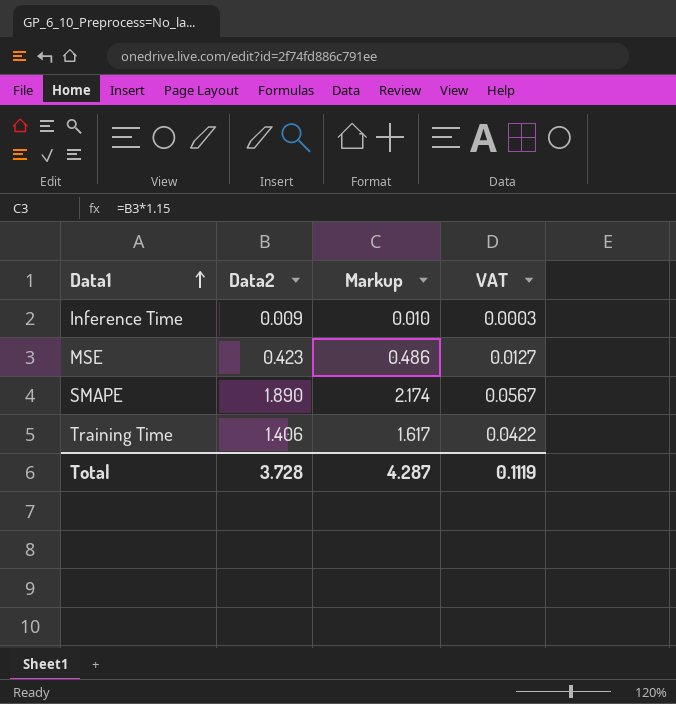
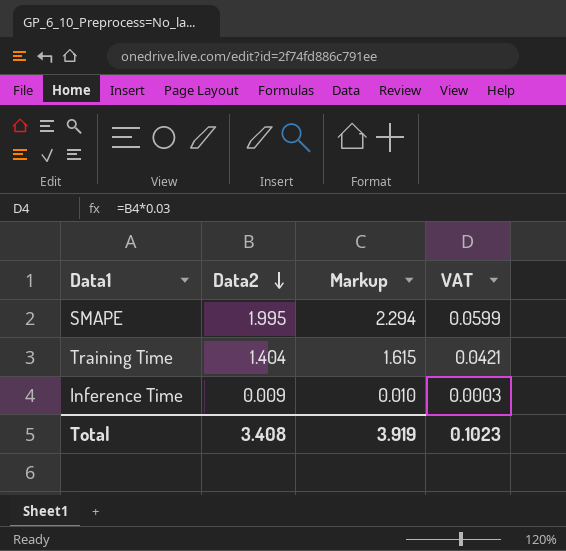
row order: Data1 ascending -> Data2 descending
row MSE: 0.423 | 0.486 | 0.0127 -> none
SMAPE | Data2: 1.890 -> 1.995
SMAPE | Markup: 2.174 -> 2.294
SMAPE | VAT: 0.0567 -> 0.0599
Training Time | Data2: 1.406 -> 1.404
Training Time | Markup: 1.617 -> 1.615
Training Time | VAT: 0.0422 -> 0.0421
Total | Data2: 3.728 -> 3.408
Total | Markup: 4.287 -> 3.919
Total | VAT: 0.1119 -> 0.1023

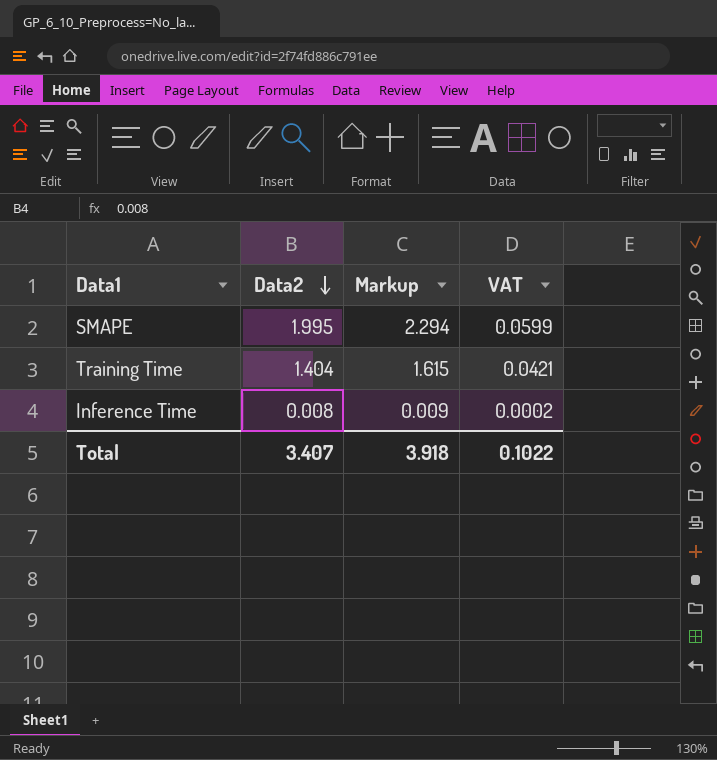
Inference Time | Data2: 0.009 -> 0.008
Inference Time | Markup: 0.010 -> 0.009
Inference Time | VAT: 0.0003 -> 0.0002
Total | Data2: 3.408 -> 3.407
Total | Markup: 3.919 -> 3.918
Total | VAT: 0.1023 -> 0.1022

